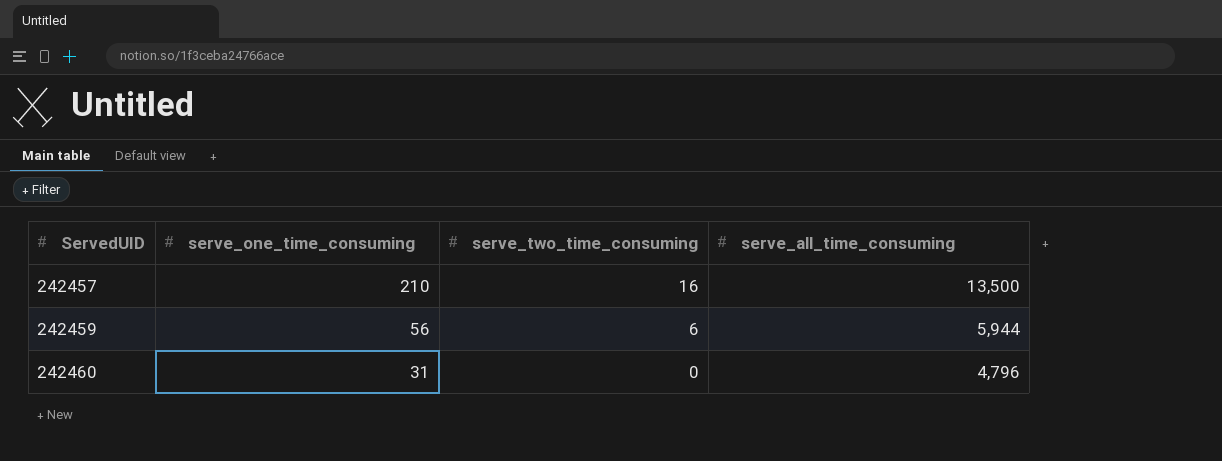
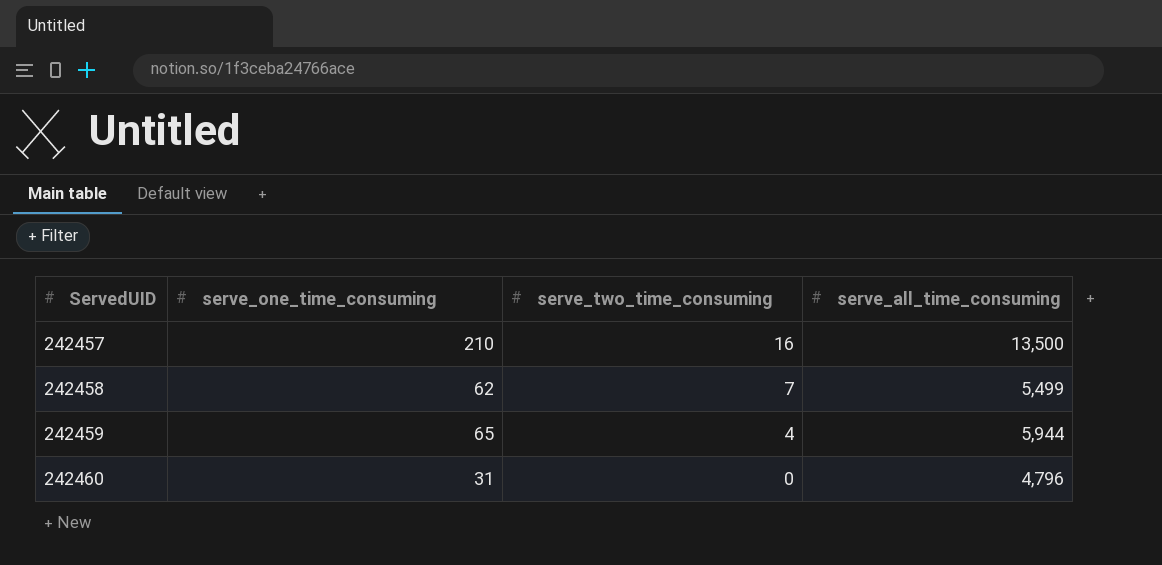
row 242458: none -> 62 | 7 | 5,499
242459 | serve_one_time_consuming: 56 -> 65
242459 | serve_two_time_consuming: 6 -> 4

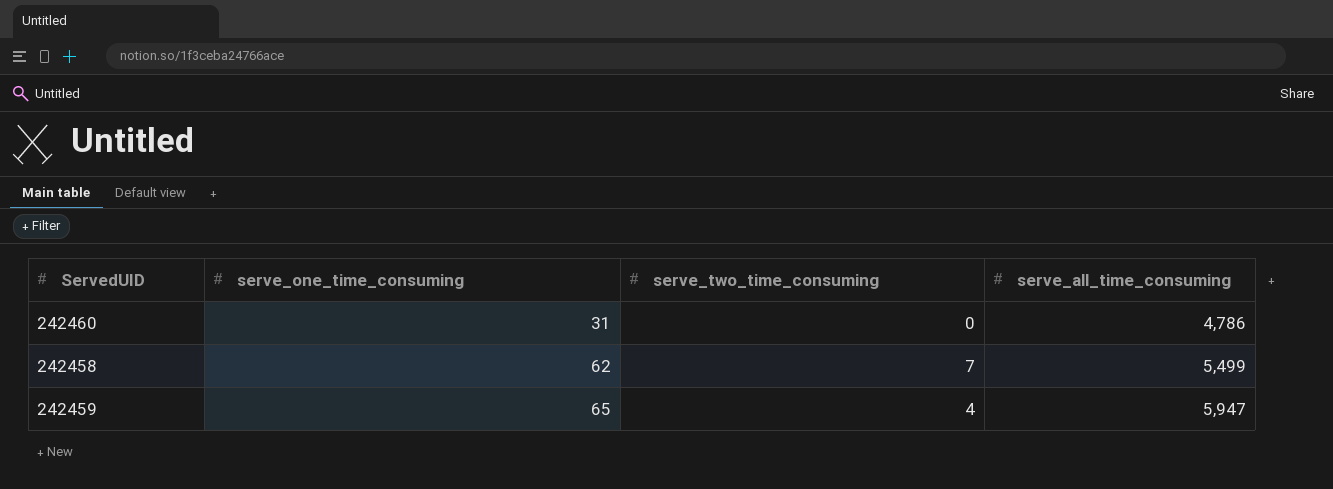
row order: ServedUID ascending -> serve_one_time_consuming ascending
row 242457: 210 | 16 | 13,500 -> none
242460 | serve_all_time_consuming: 4,796 -> 4,786
242459 | serve_all_time_consuming: 5,944 -> 5,947

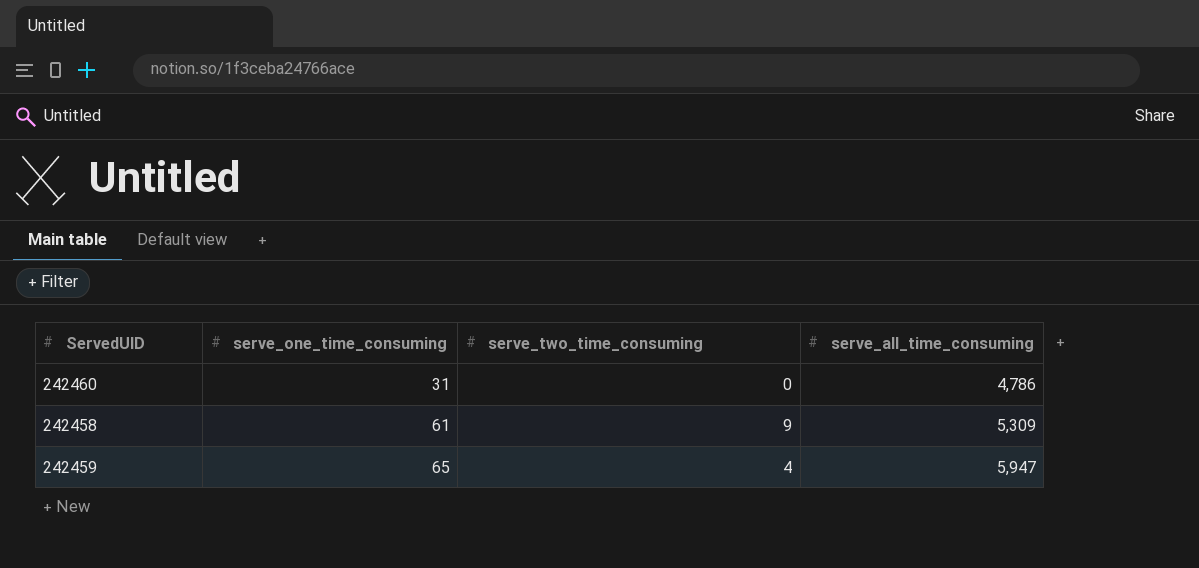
242458 | serve_one_time_consuming: 62 -> 61
242458 | serve_two_time_consuming: 7 -> 9
242458 | serve_all_time_consuming: 5,499 -> 5,309

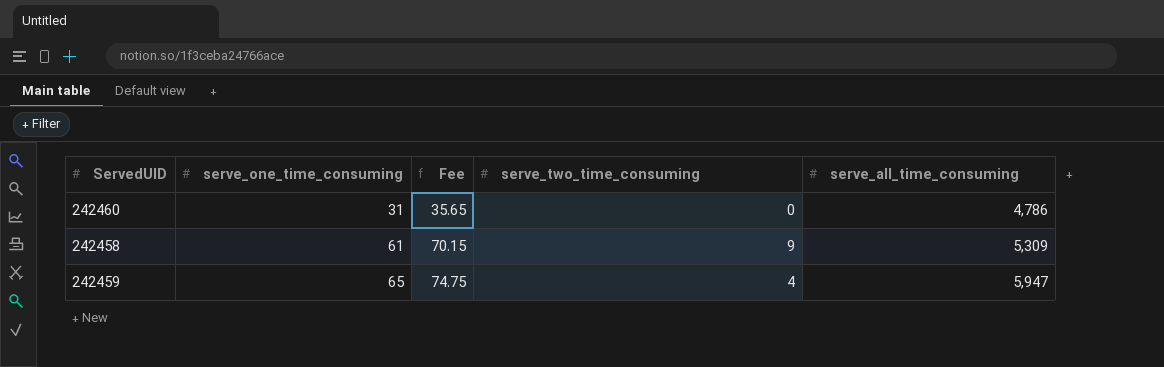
column Fee | formula: none -> [serve_one_time_consuming] * 1.15

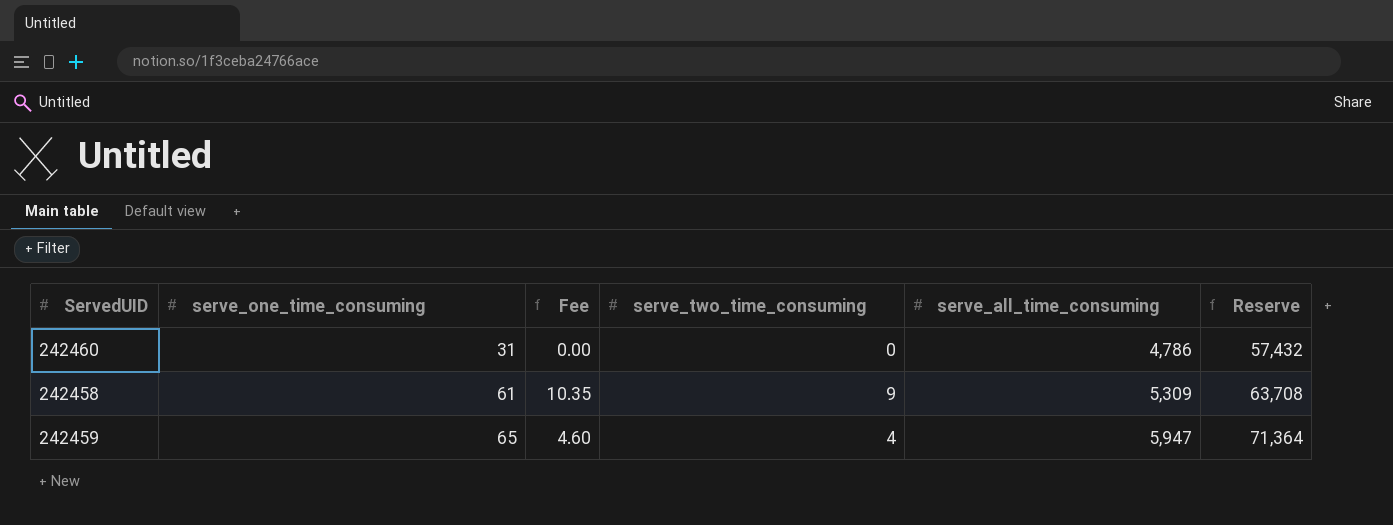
column Fee | formula: [serve_one_time_consuming] * 1.15 -> [serve_two_time_consuming] * 1.15
column Reserve | formula: none -> [serve_all_time_consuming] * 12

